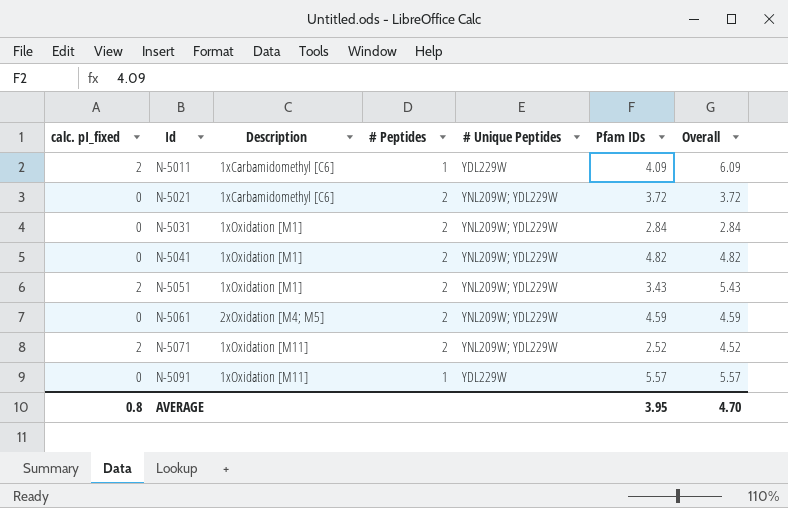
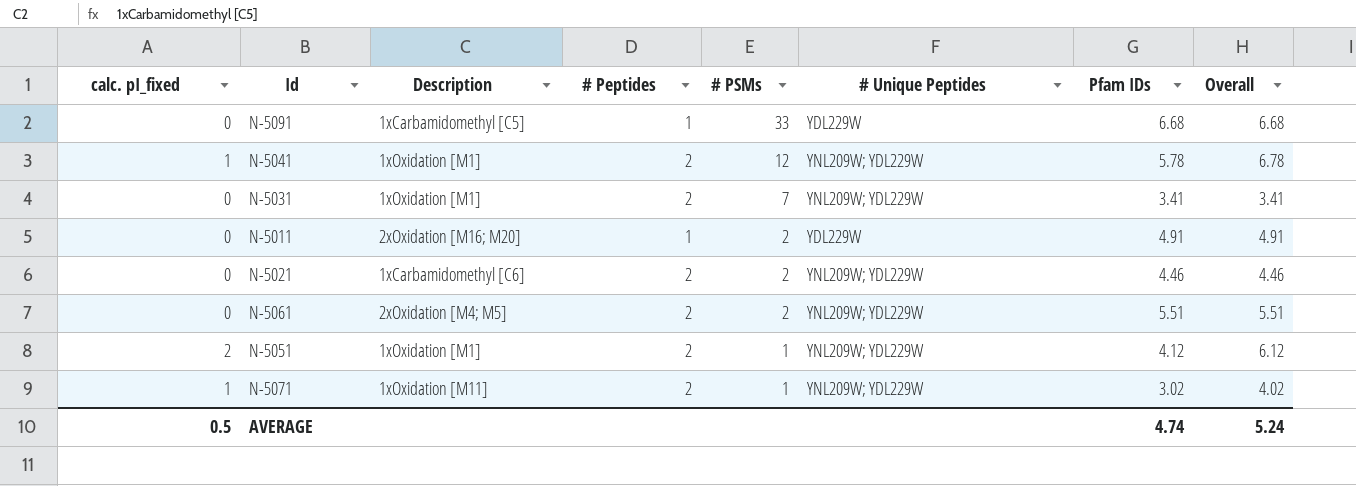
row order: Id ascending -> # PSMs descending
column # PSMs | position: none -> 5
N-5091 | Description: 1xOxidation [M11] -> 1xCarbamidomethyl [C5]
N-5091 | Pfam IDs: 5.57 -> 6.68
N-5091 | Overall: 5.57 -> 6.68
N-5041 | calc. pI_fixed: 0 -> 1
N-5041 | Pfam IDs: 4.82 -> 5.78
N-5041 | Overall: 4.82 -> 6.78
N-5031 | Pfam IDs: 2.84 -> 3.41
N-5031 | Overall: 2.84 -> 3.41
N-5011 | calc. pI_fixed: 2 -> 0
N-5011 | Description: 1xCarbamidomethyl [C6] -> 2xOxidation [M16; M20]
N-5011 | Pfam IDs: 4.09 -> 4.91
N-5011 | Overall: 6.09 -> 4.91
N-5021 | Pfam IDs: 3.72 -> 4.46
N-5021 | Overall: 3.72 -> 4.46
N-5061 | Pfam IDs: 4.59 -> 5.51
N-5061 | Overall: 4.59 -> 5.51
N-5051 | Pfam IDs: 3.43 -> 4.12
N-5051 | Overall: 5.43 -> 6.12
N-5071 | calc. pI_fixed: 2 -> 1
N-5071 | Pfam IDs: 2.52 -> 3.02
N-5071 | Overall: 4.52 -> 4.02
AVERAGE | calc. pI_fixed: 0.8 -> 0.5
AVERAGE | Pfam IDs: 3.95 -> 4.74
AVERAGE | Overall: 4.70 -> 5.24

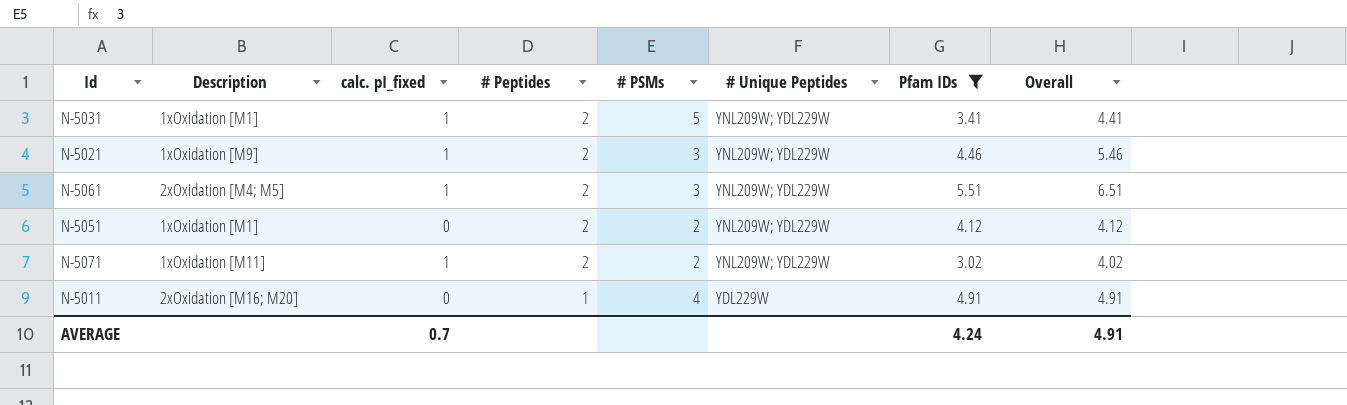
filter: none -> Pfam IDs <= 5.51
row order: # PSMs descending -> # Peptides descending
column calc. pI_fixed | position: 1 -> 3
N-5031 | calc. pI_fixed: 0 -> 1
N-5031 | # PSMs: 7 -> 5
N-5031 | Overall: 3.41 -> 4.41
N-5021 | Description: 1xCarbamidomethyl [C6] -> 1xOxidation [M9]
N-5021 | calc. pI_fixed: 0 -> 1
N-5021 | # PSMs: 2 -> 3
N-5021 | Overall: 4.46 -> 5.46
N-5061 | calc. pI_fixed: 0 -> 1
N-5061 | # PSMs: 2 -> 3
N-5061 | Overall: 5.51 -> 6.51
N-5051 | calc. pI_fixed: 2 -> 0
N-5051 | # PSMs: 1 -> 2
N-5051 | Overall: 6.12 -> 4.12
N-5071 | # PSMs: 1 -> 2
N-5011 | # PSMs: 2 -> 4
AVERAGE | calc. pI_fixed: 0.5 -> 0.7
AVERAGE | Pfam IDs: 4.74 -> 4.24
AVERAGE | Overall: 5.24 -> 4.91

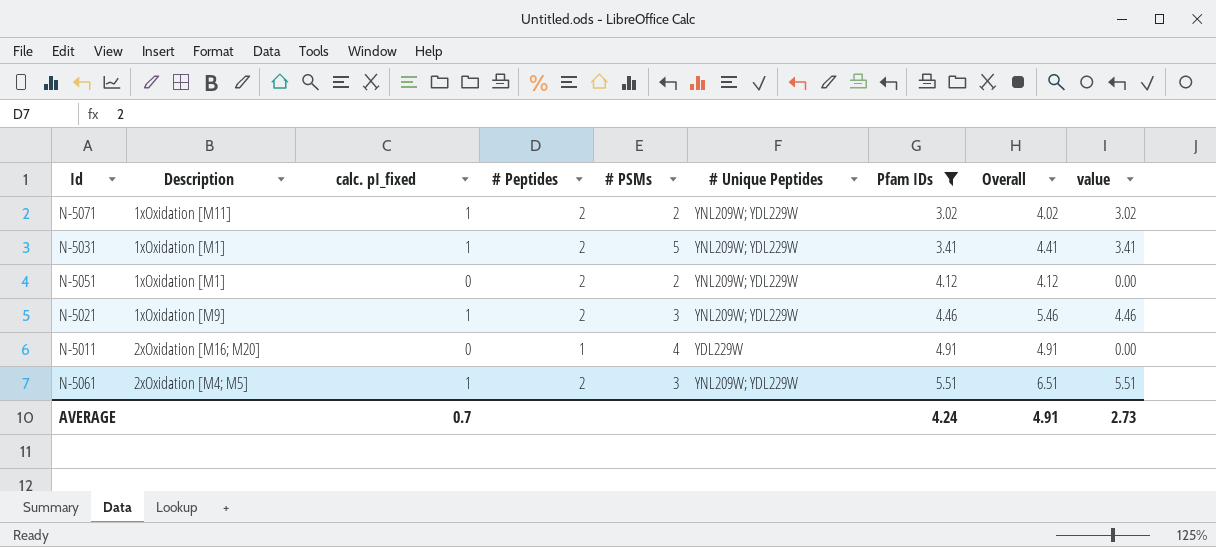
row order: # Peptides descending -> Pfam IDs ascending
column value | formula: none -> [calc. pI_fixed] * [Pfam IDs]

